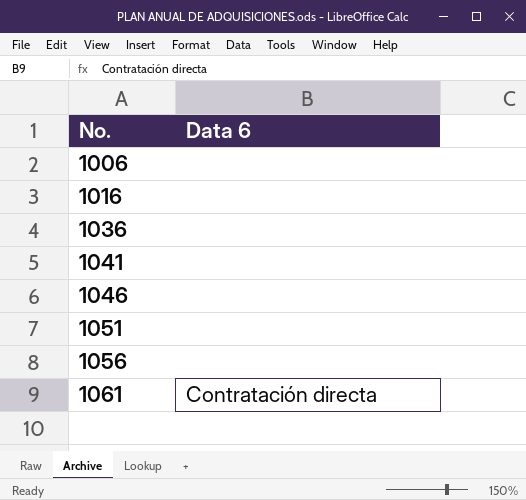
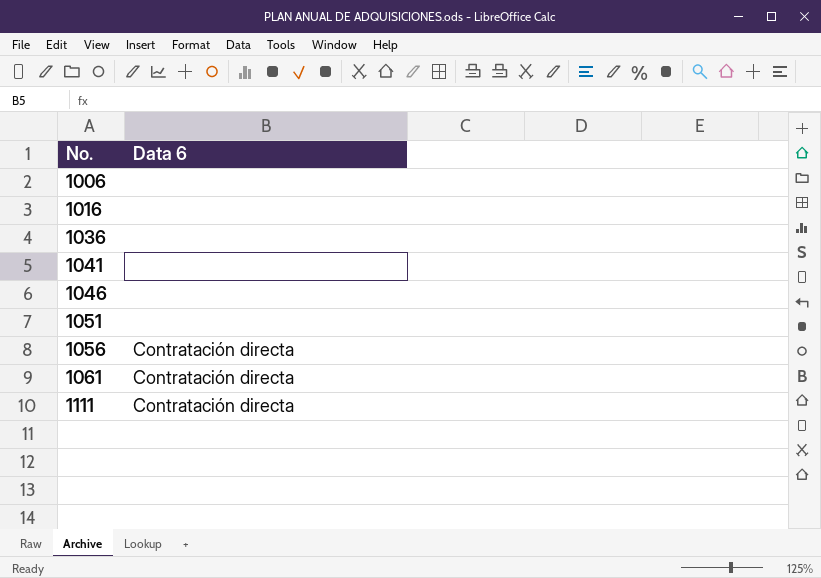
1056 | Data 6: none -> Contratación directa
row 1111: none -> Contratación directa

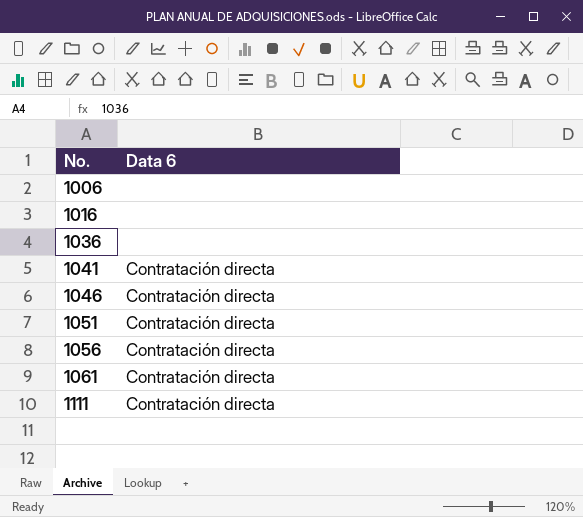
1041 | Data 6: none -> Contratación directa
1046 | Data 6: none -> Contratación directa
1051 | Data 6: none -> Contratación directa

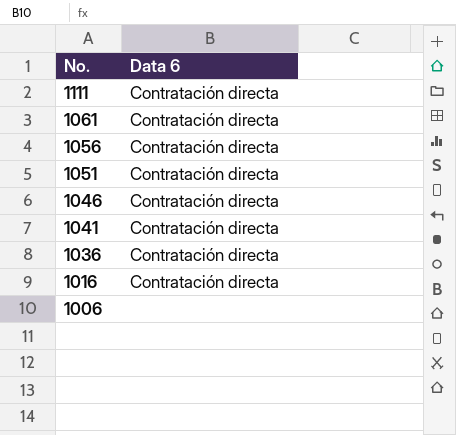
row order: No. ascending -> No. descending
1036 | Data 6: none -> Contratación directa
1016 | Data 6: none -> Contratación directa

